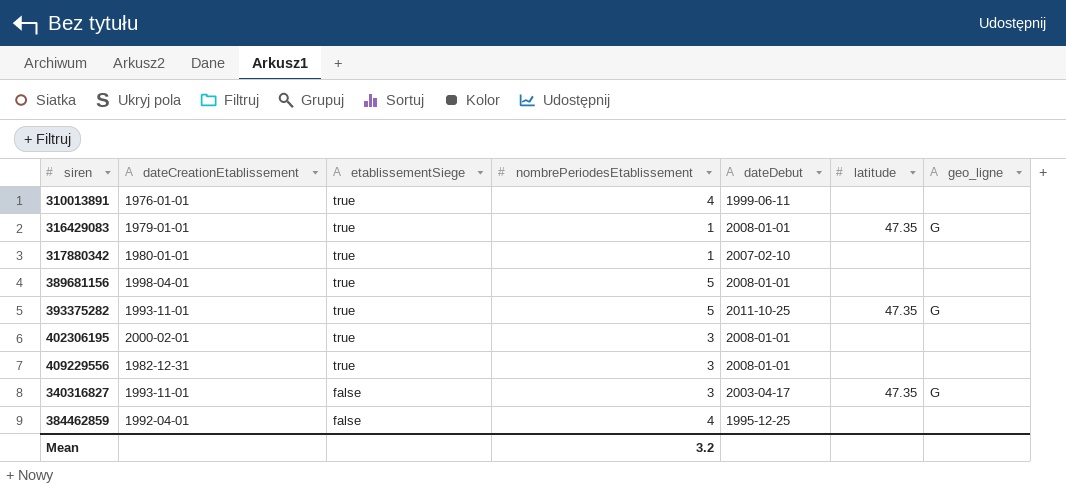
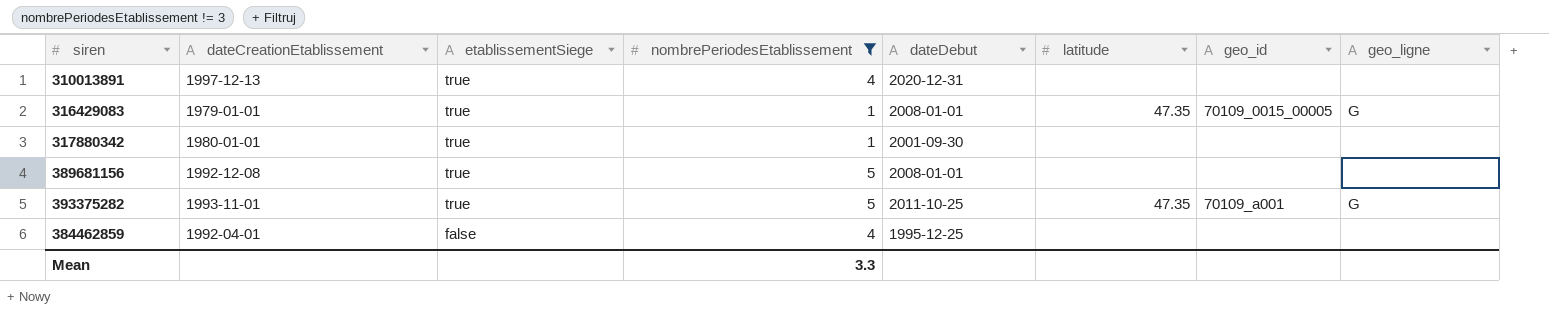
filter: none -> nombrePeriodesEtablissement != 3
column geo_id | position: none -> 7
310013891 | dateCreationEtablissement: 1976-01-01 -> 1997-12-13
310013891 | dateDebut: 1999-06-11 -> 2020-12-31
317880342 | dateDebut: 2007-02-10 -> 2001-09-30
389681156 | dateCreationEtablissement: 1998-04-01 -> 1992-12-08
Mean | nombrePeriodesEtablissement: 3.2 -> 3.3

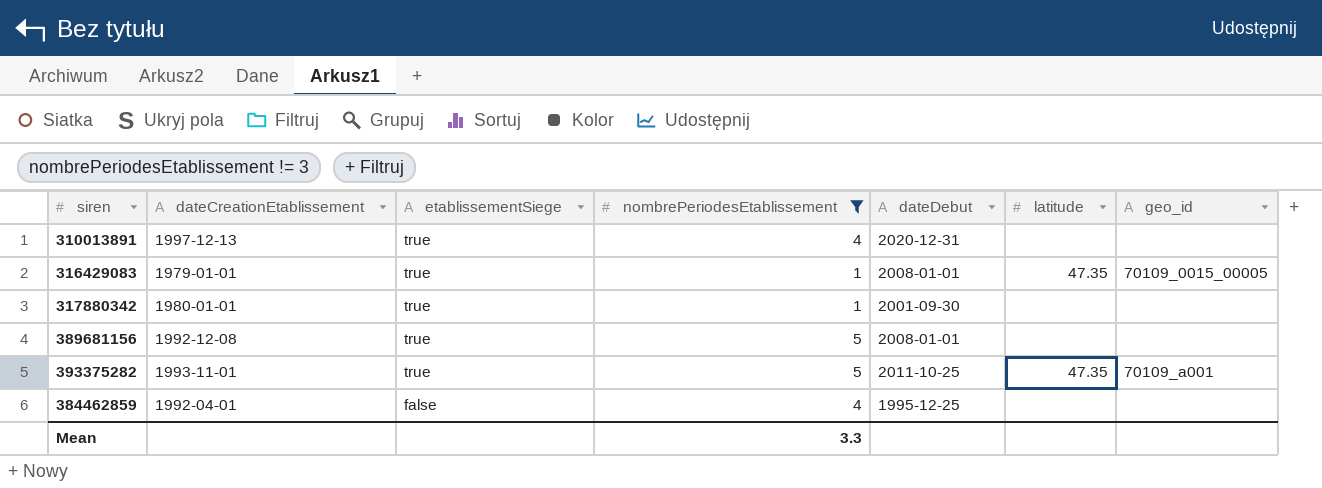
column geo_ligne | position: 8 -> none

